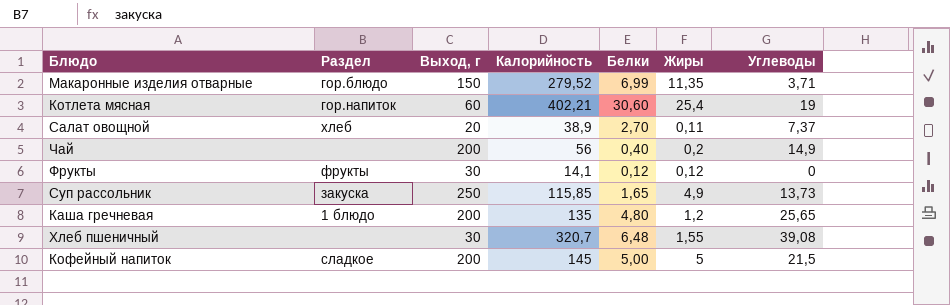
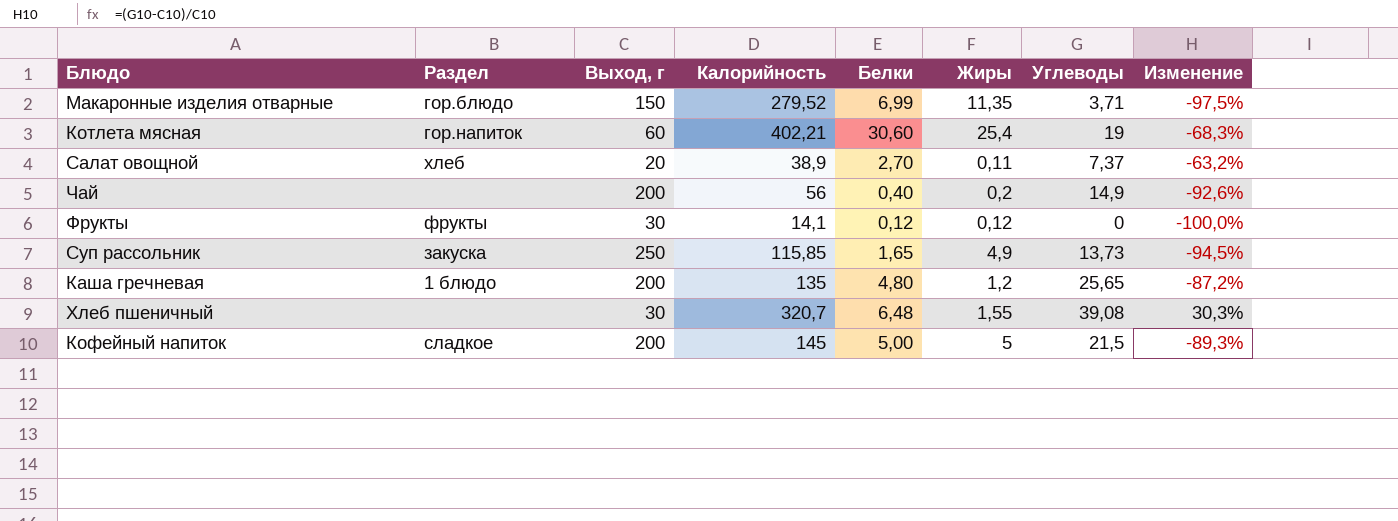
column Изменение | formula: none -> ([Углеводы] - [Выход, г]) / [Выход, г]

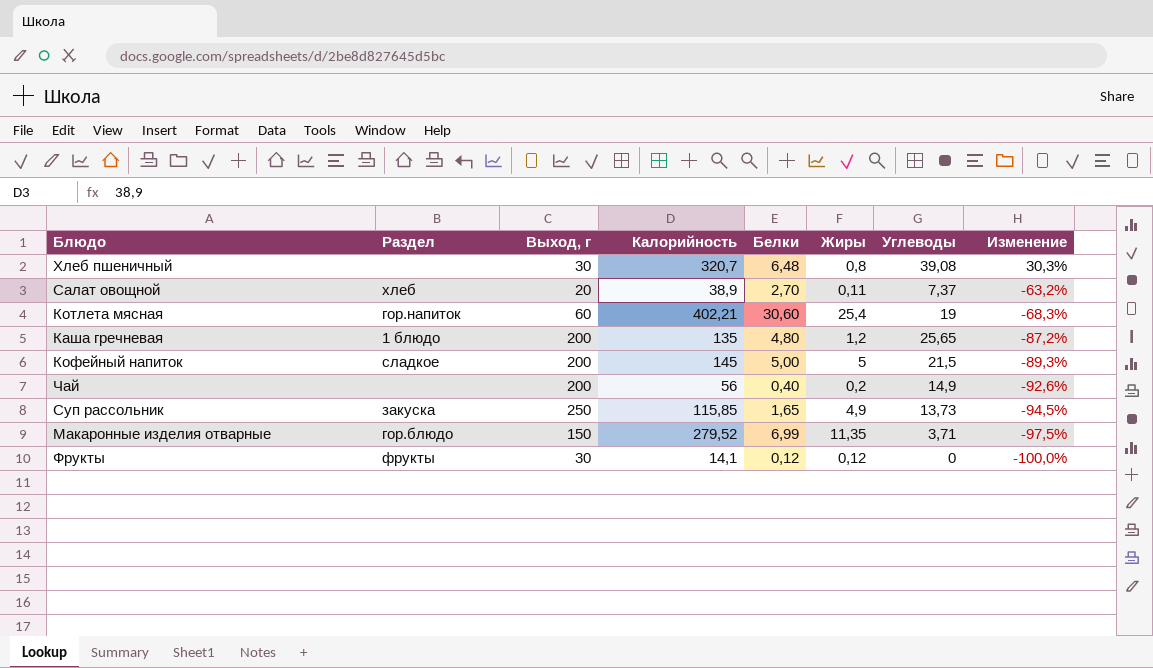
row order: none -> Изменение descending
Хлеб пшеничный | Жиры: 1,55 -> 0,8

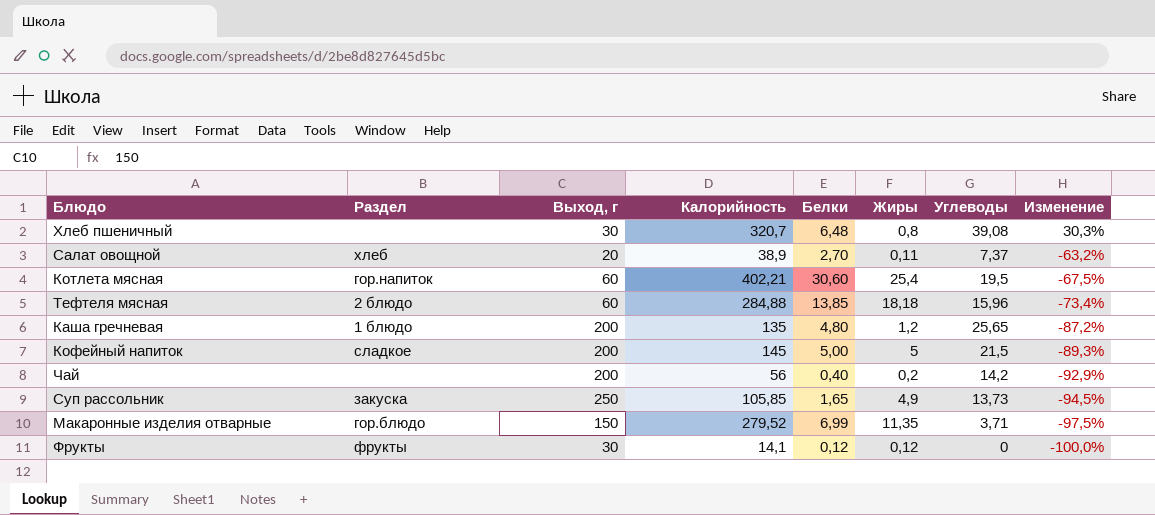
Котлета мясная | Углеводы: 19 -> 19,5
Котлета мясная | Изменение: -68,3% -> -67,5%
row Тефтеля мясная: none -> 2 блюдо | 60 | 284,88 | 13,85 | 18,18 | 15,96 | -73,4%
Чай | Углеводы: 14,9 -> 14,2
Чай | Изменение: -92,6% -> -92,9%
Суп рассольник | Калорийность: 115,85 -> 105,85

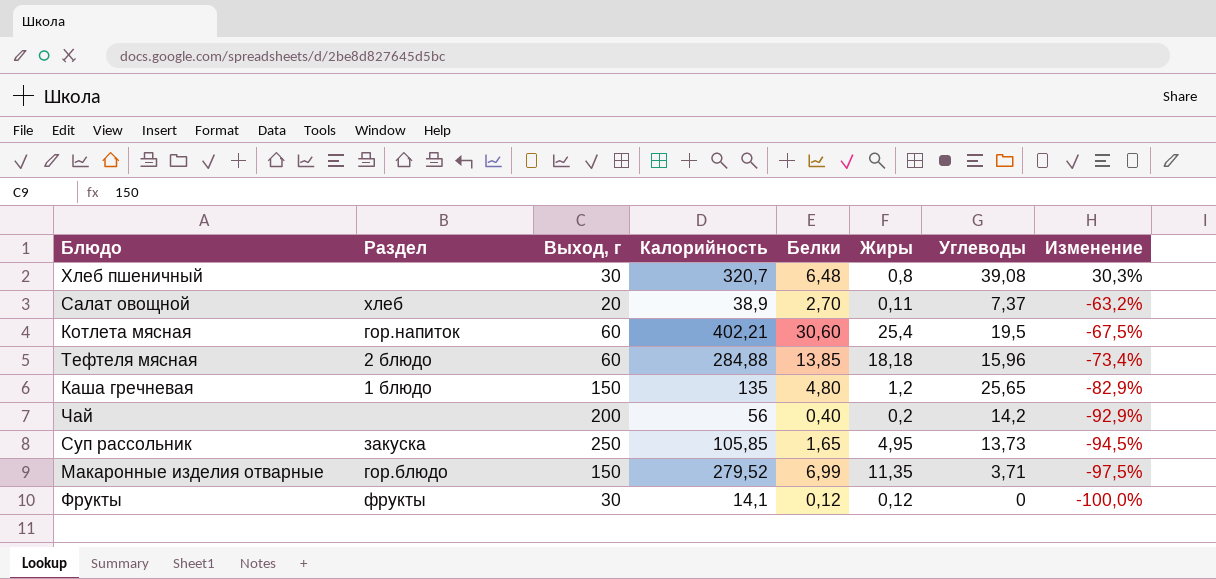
row Кофейный напиток: сладкое | 200 | 145 | 5,00 | 5 | 21,5 | -89,3% -> none
Каша гречневая | Выход, г: 200 -> 150
Каша гречневая | Изменение: -87,2% -> -82,9%
Суп рассольник | Жиры: 4,9 -> 4,95

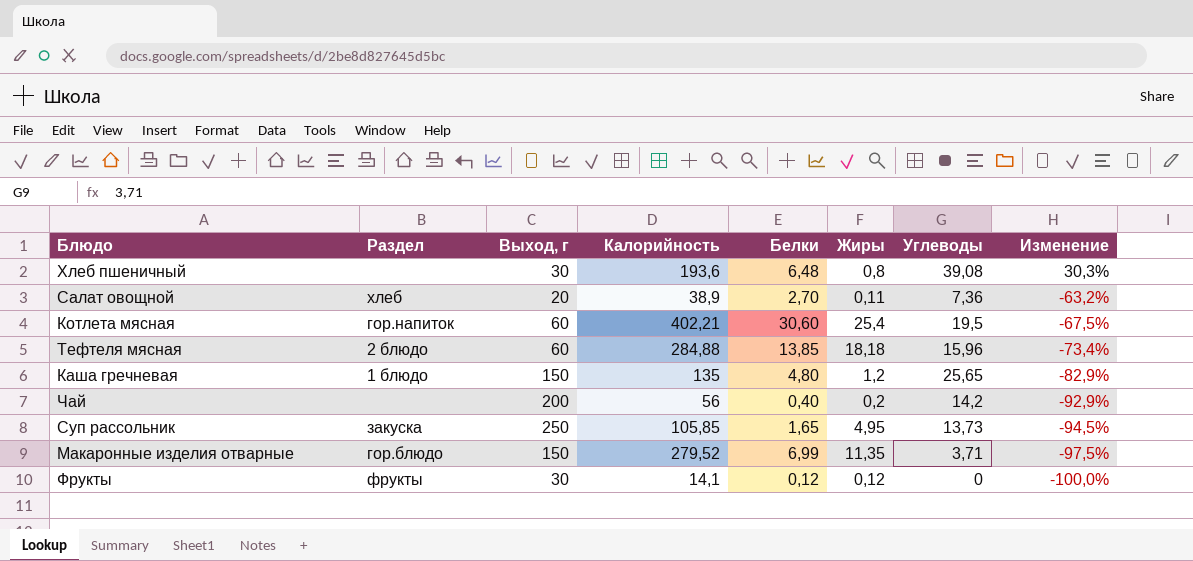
Хлеб пшеничный | Калорийность: 320,7 -> 193,6
Салат овощной | Углеводы: 7,37 -> 7,36

